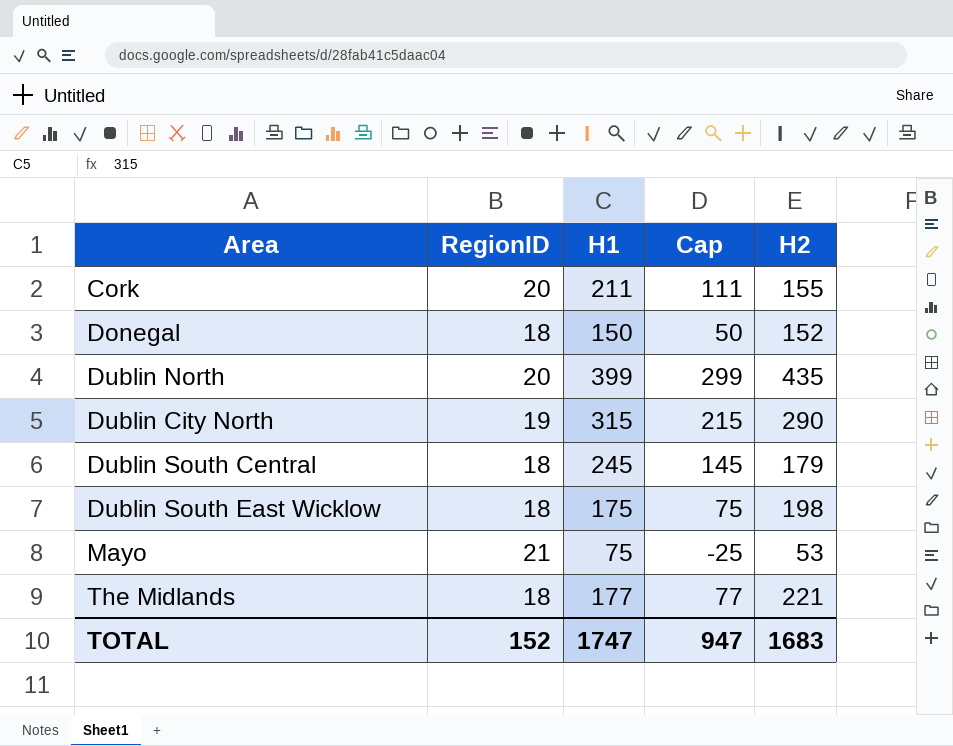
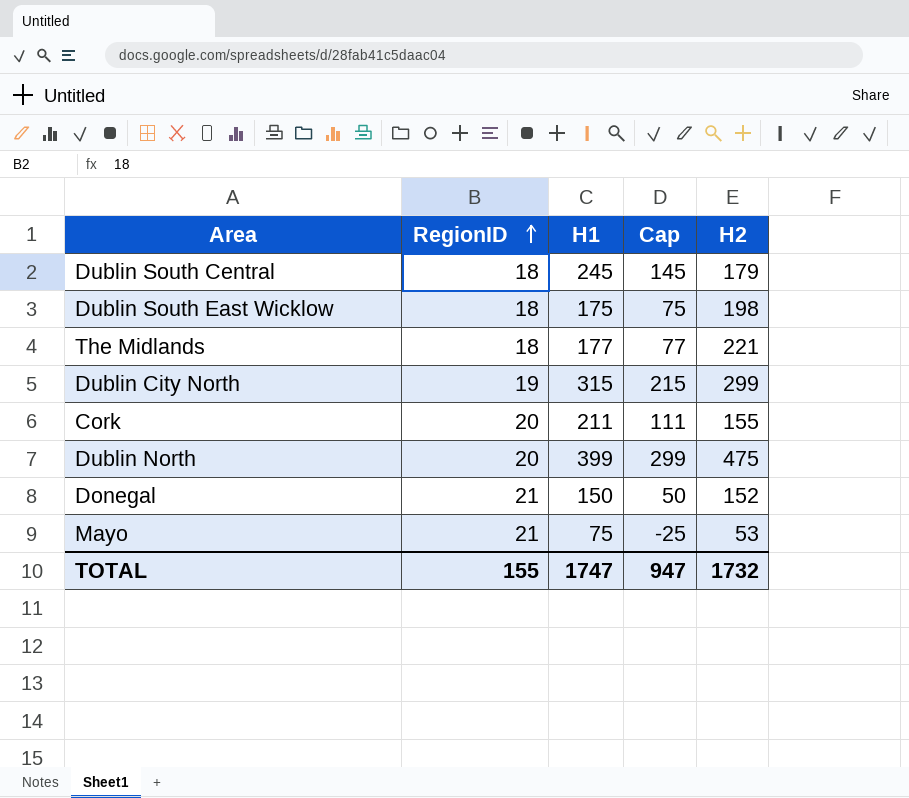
row order: none -> RegionID ascending
Dublin City North | H2: 290 -> 299
Dublin North | H2: 435 -> 475
Donegal | RegionID: 18 -> 21
TOTAL | RegionID: 152 -> 155
TOTAL | H2: 1683 -> 1732

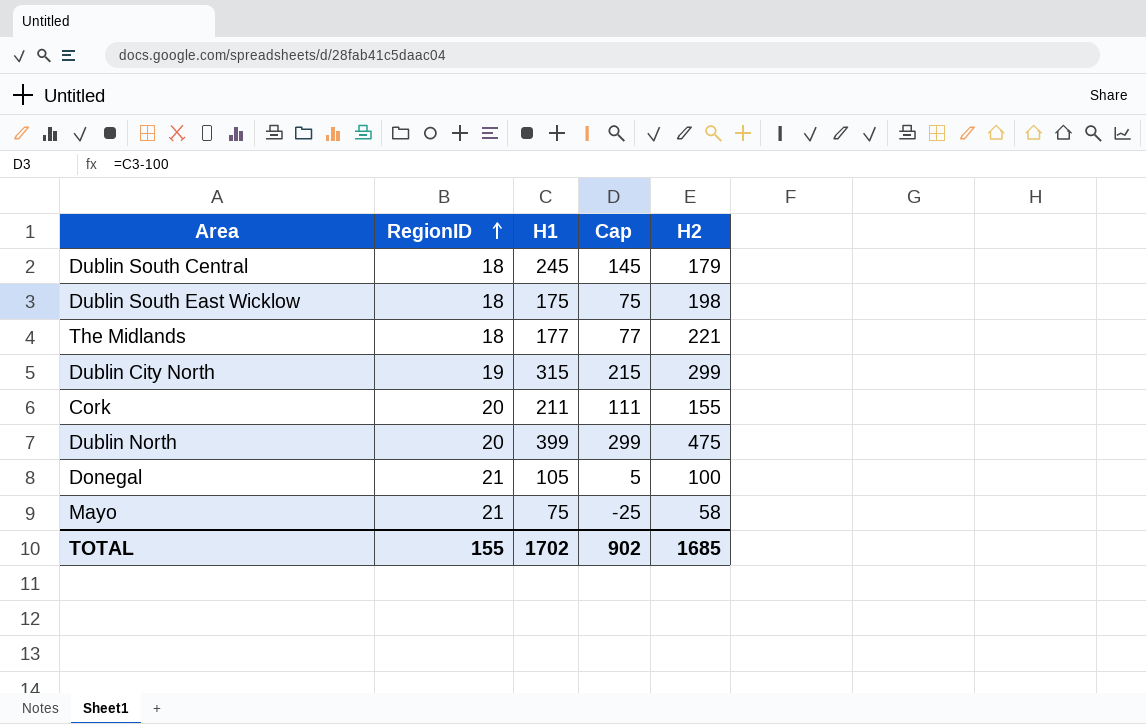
Donegal | H1: 150 -> 105
Donegal | Cap: 50 -> 5
Donegal | H2: 152 -> 100
Mayo | H2: 53 -> 58
TOTAL | H1: 1747 -> 1702
TOTAL | Cap: 947 -> 902
TOTAL | H2: 1732 -> 1685

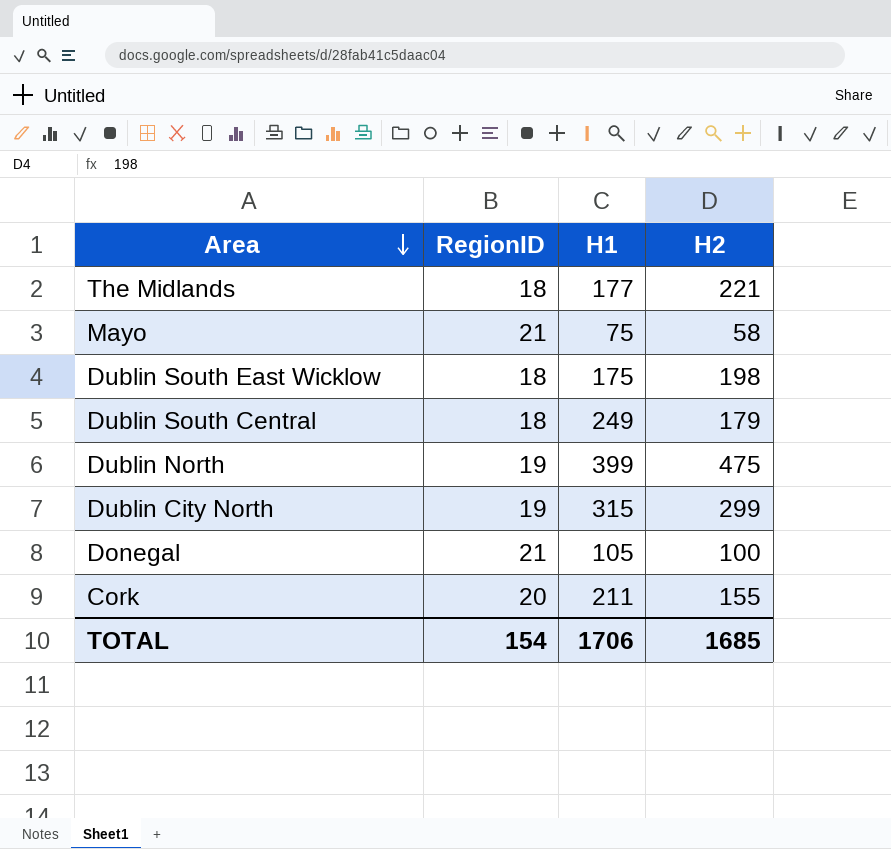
row order: RegionID ascending -> Area descending
column Cap | formula: [H1] - 100 -> none
Dublin South Central | H1: 245 -> 249
Dublin North | RegionID: 20 -> 19
TOTAL | RegionID: 155 -> 154
TOTAL | H1: 1702 -> 1706

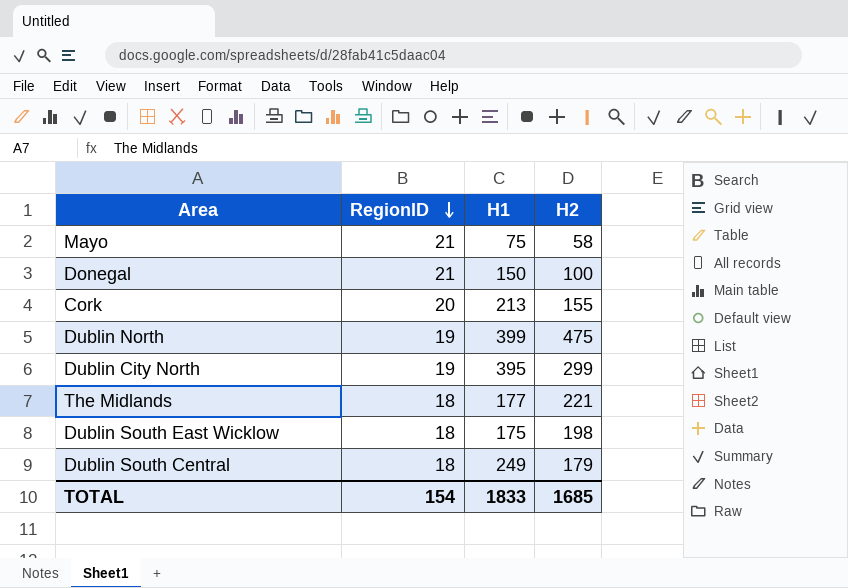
row order: Area descending -> RegionID descending
Donegal | H1: 105 -> 150
Cork | H1: 211 -> 213
Dublin City North | H1: 315 -> 395
TOTAL | H1: 1706 -> 1833

